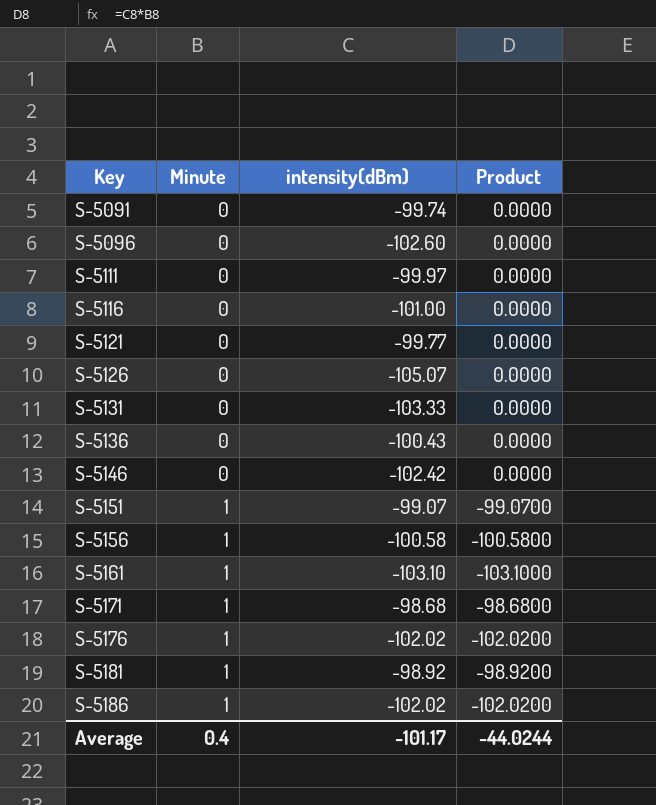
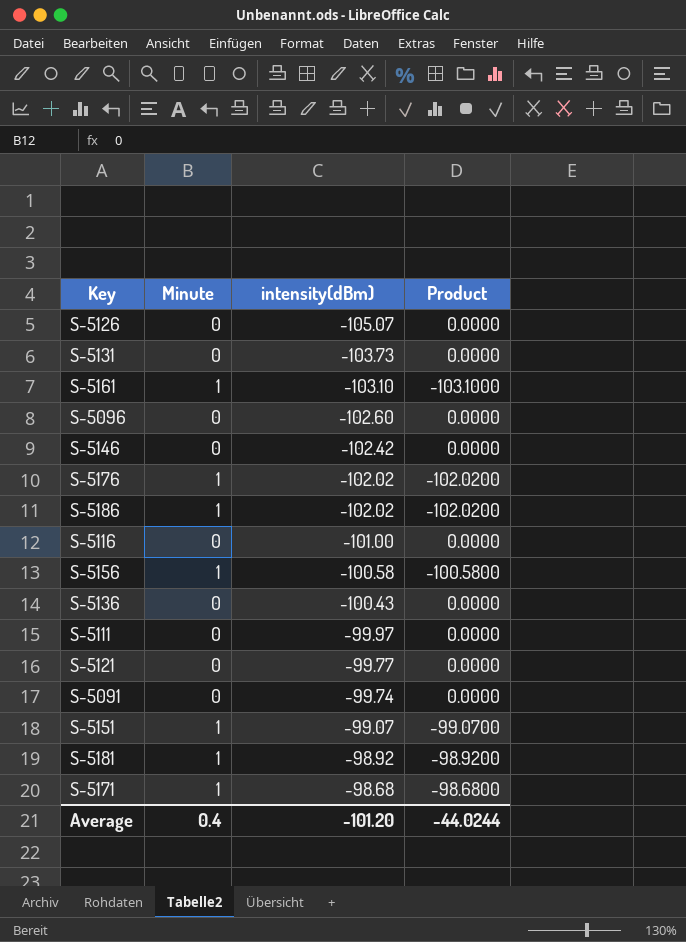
row order: Key ascending -> intensity(dBm) ascending
S-5131 | intensity(dBm): -103.33 -> -103.73
Average | intensity(dBm): -101.17 -> -101.20

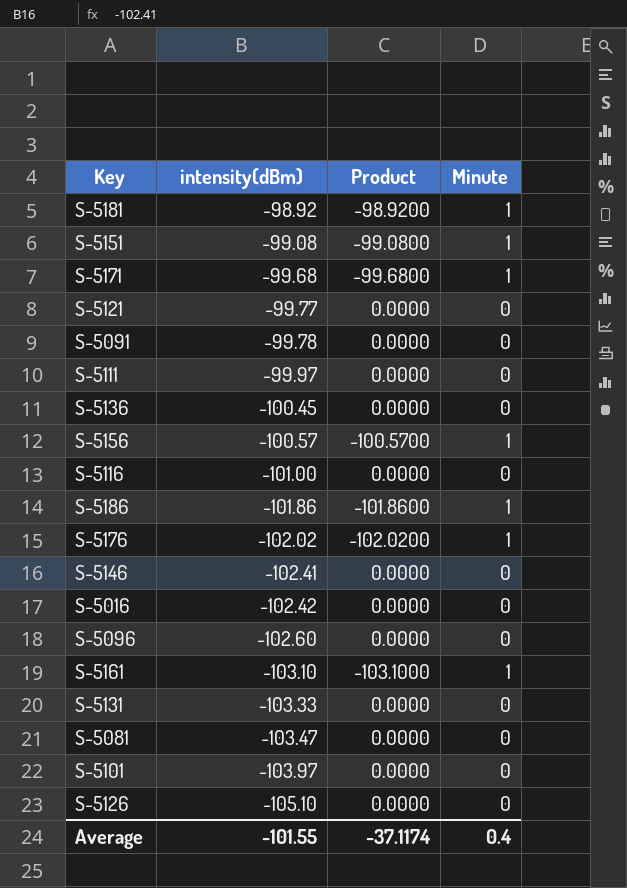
row order: intensity(dBm) ascending -> intensity(dBm) descending
column Minute | position: 2 -> 4
S-5151 | intensity(dBm): -99.07 -> -99.08
S-5151 | Product: -99.0700 -> -99.0800
S-5171 | intensity(dBm): -98.68 -> -99.68
S-5171 | Product: -98.6800 -> -99.6800
S-5091 | intensity(dBm): -99.74 -> -99.78
S-5136 | intensity(dBm): -100.43 -> -100.45
S-5156 | intensity(dBm): -100.58 -> -100.57
S-5156 | Product: -100.5800 -> -100.5700
S-5186 | intensity(dBm): -102.02 -> -101.86
S-5186 | Product: -102.0200 -> -101.8600
S-5146 | intensity(dBm): -102.42 -> -102.41
row S-5016: none -> -102.42 | 0.0000 | 0
S-5131 | intensity(dBm): -103.73 -> -103.33
row S-5081: none -> -103.47 | 0.0000 | 0
row S-5101: none -> -103.97 | 0.0000 | 0
S-5126 | intensity(dBm): -105.07 -> -105.10
Average | intensity(dBm): -101.20 -> -101.55
Average | Product: -44.0244 -> -37.1174

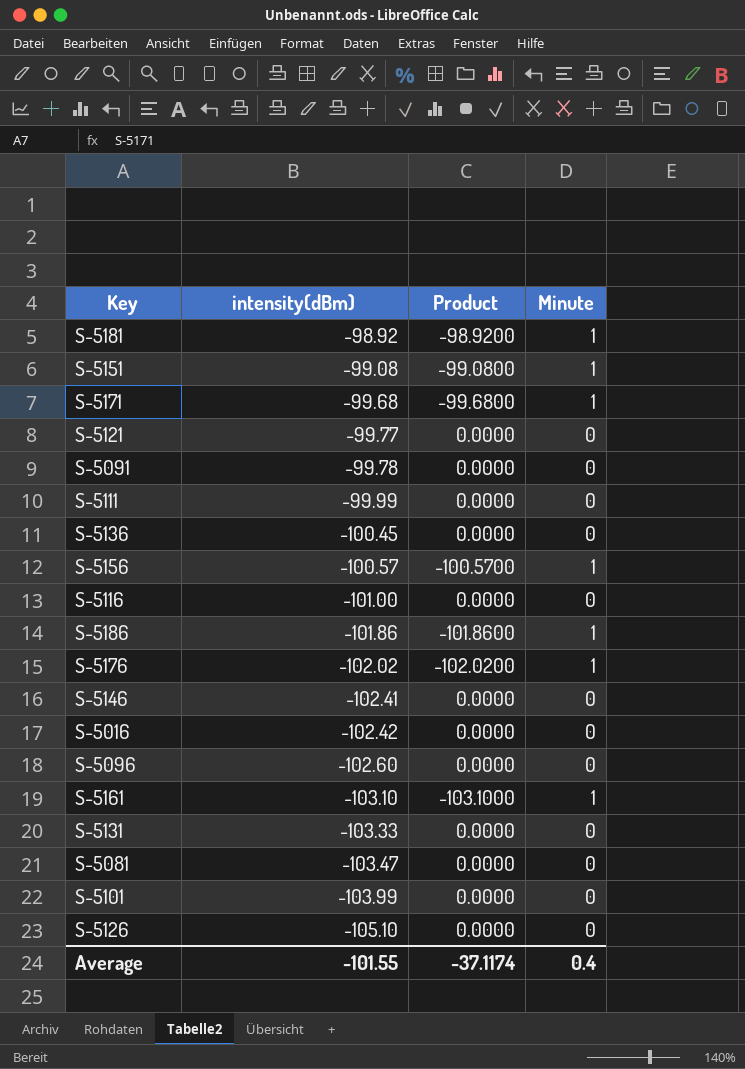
S-5111 | intensity(dBm): -99.97 -> -99.99
S-5101 | intensity(dBm): -103.97 -> -103.99

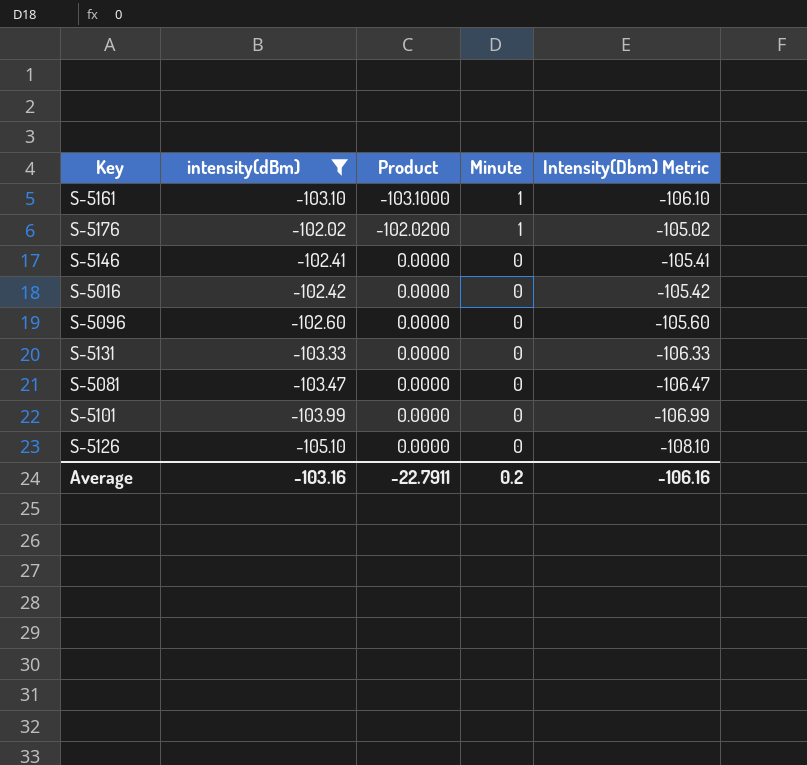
filter: none -> intensity(dBm) <= -102.02
row order: intensity(dBm) descending -> Product ascending
column Intensity(Dbm) Metric | formula: none -> [intensity(dBm)] - 3
Average | intensity(dBm): -101.55 -> -103.16
Average | Product: -37.1174 -> -22.7911
Average | Minute: 0.4 -> 0.2

